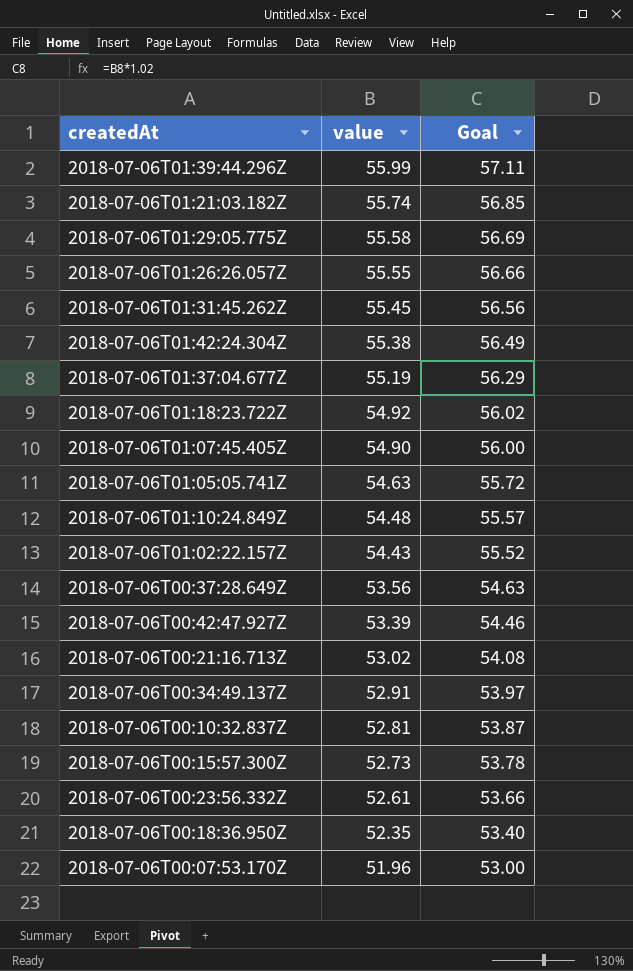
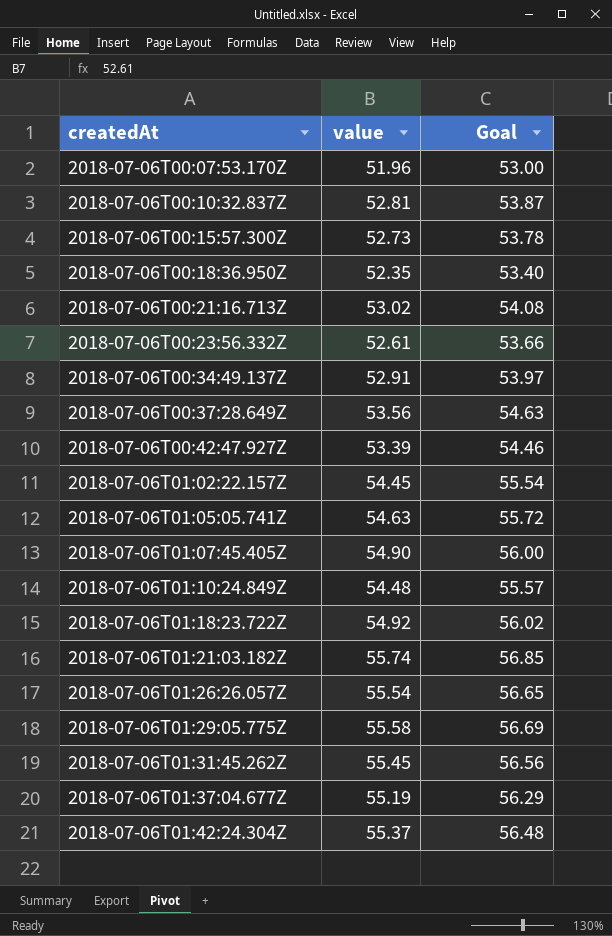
row order: value descending -> createdAt ascending
row 2018-07-06T01:39:44.296Z: 55.99 | 57.11 -> none
2018-07-06T01:02:22.157Z | value: 54.43 -> 54.45
2018-07-06T01:02:22.157Z | Goal: 55.52 -> 55.54
2018-07-06T01:26:26.057Z | value: 55.55 -> 55.54
2018-07-06T01:26:26.057Z | Goal: 56.66 -> 56.65
2018-07-06T01:42:24.304Z | value: 55.38 -> 55.37
2018-07-06T01:42:24.304Z | Goal: 56.49 -> 56.48

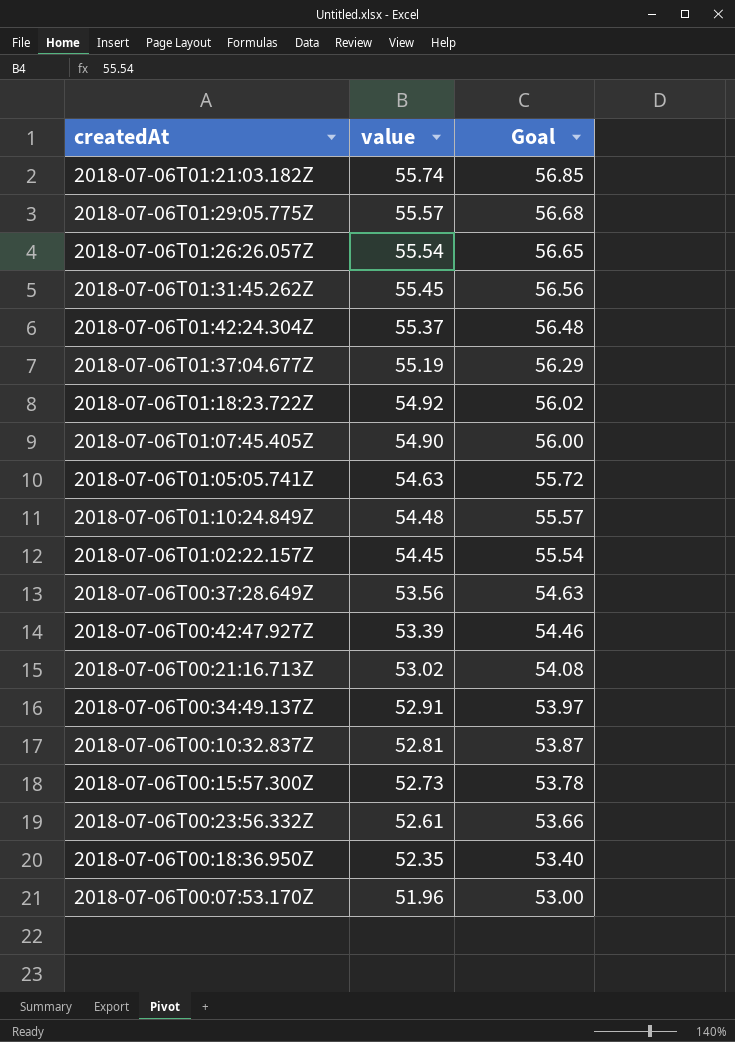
row order: createdAt ascending -> value descending
2018-07-06T01:29:05.775Z | value: 55.58 -> 55.57
2018-07-06T01:29:05.775Z | Goal: 56.69 -> 56.68

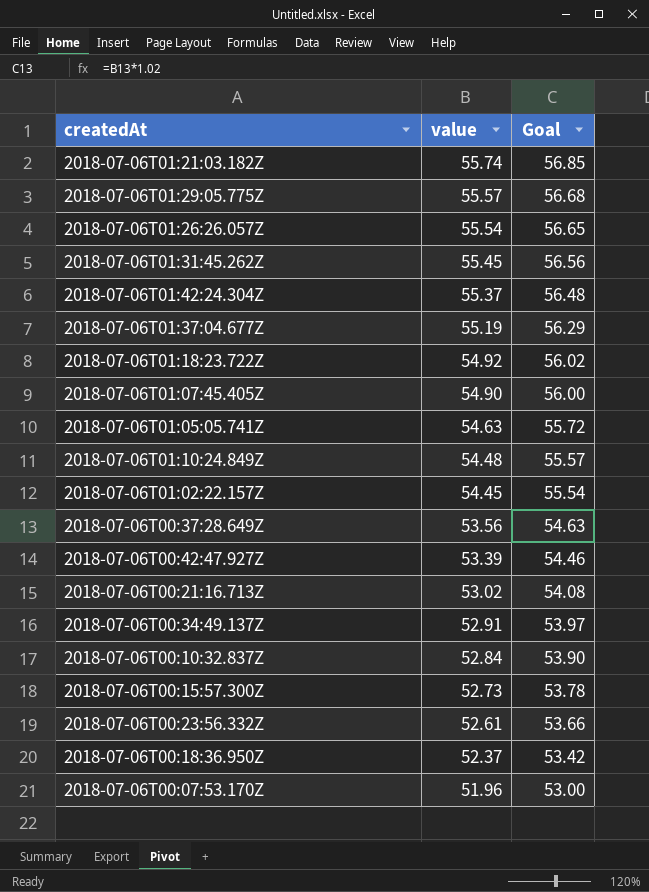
2018-07-06T00:10:32.837Z | value: 52.81 -> 52.84
2018-07-06T00:10:32.837Z | Goal: 53.87 -> 53.90
2018-07-06T00:18:36.950Z | value: 52.35 -> 52.37
2018-07-06T00:18:36.950Z | Goal: 53.40 -> 53.42

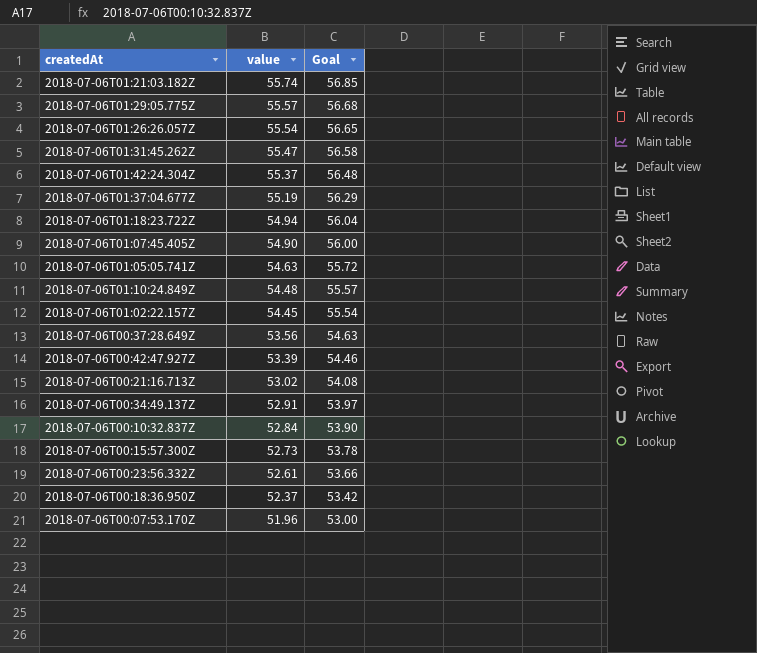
2018-07-06T01:31:45.262Z | value: 55.45 -> 55.47
2018-07-06T01:31:45.262Z | Goal: 56.56 -> 56.58
2018-07-06T01:18:23.722Z | value: 54.92 -> 54.94
2018-07-06T01:18:23.722Z | Goal: 56.02 -> 56.04

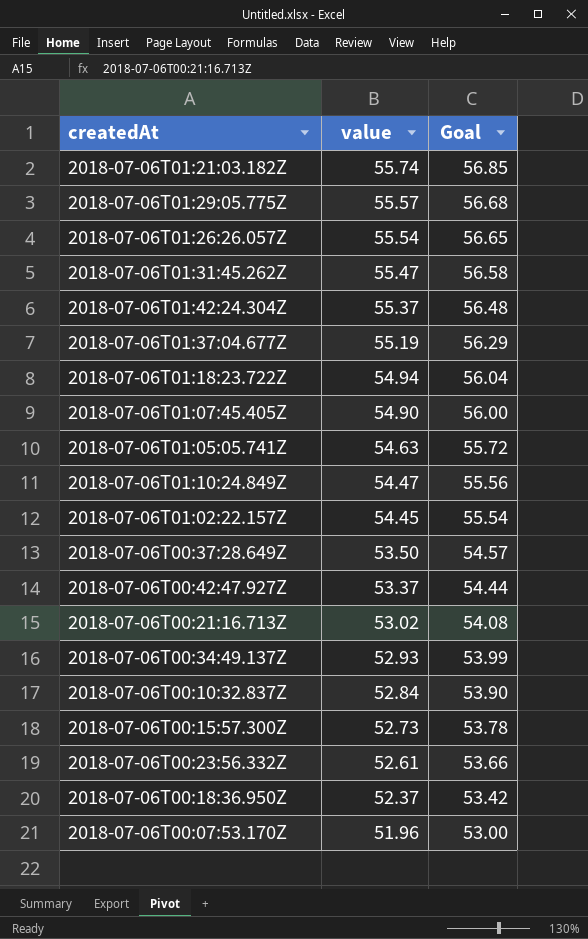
2018-07-06T01:10:24.849Z | value: 54.48 -> 54.47
2018-07-06T01:10:24.849Z | Goal: 55.57 -> 55.56
2018-07-06T00:37:28.649Z | value: 53.56 -> 53.50
2018-07-06T00:37:28.649Z | Goal: 54.63 -> 54.57
2018-07-06T00:42:47.927Z | value: 53.39 -> 53.37
2018-07-06T00:42:47.927Z | Goal: 54.46 -> 54.44
2018-07-06T00:34:49.137Z | value: 52.91 -> 52.93
2018-07-06T00:34:49.137Z | Goal: 53.97 -> 53.99

